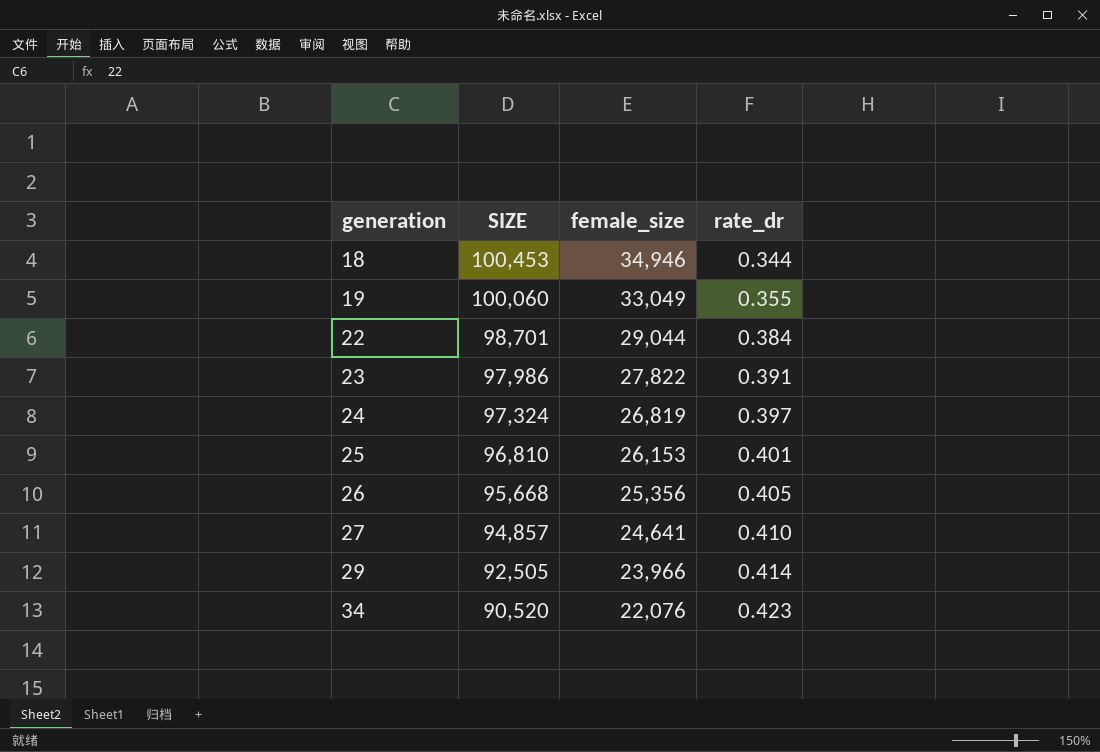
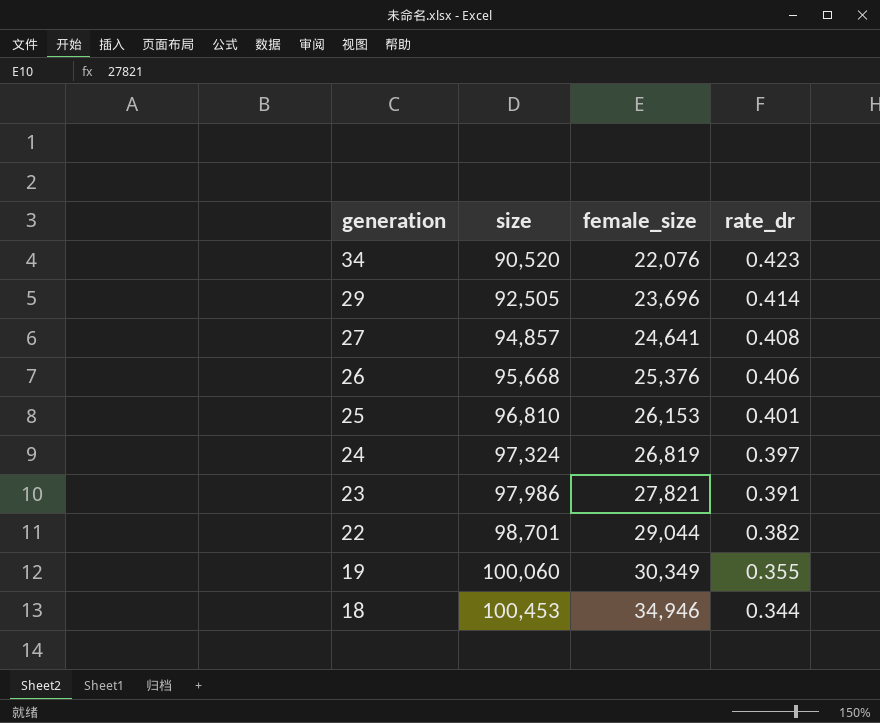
row order: generation ascending -> generation descending
column name: SIZE -> size
29 | female_size: 23,966 -> 23,696
27 | rate_dr: 0.410 -> 0.408
26 | female_size: 25,356 -> 25,376
26 | rate_dr: 0.405 -> 0.406
23 | female_size: 27,822 -> 27,821
22 | rate_dr: 0.384 -> 0.382
19 | female_size: 33,049 -> 30,349

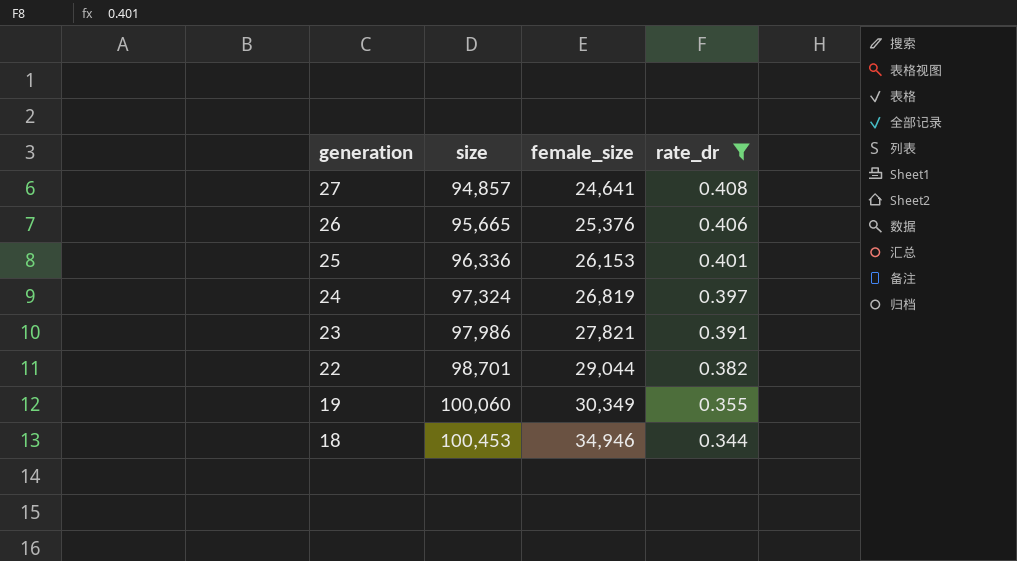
filter: none -> rate_dr <= 0.408
26 | size: 95,668 -> 95,665
25 | size: 96,810 -> 96,336

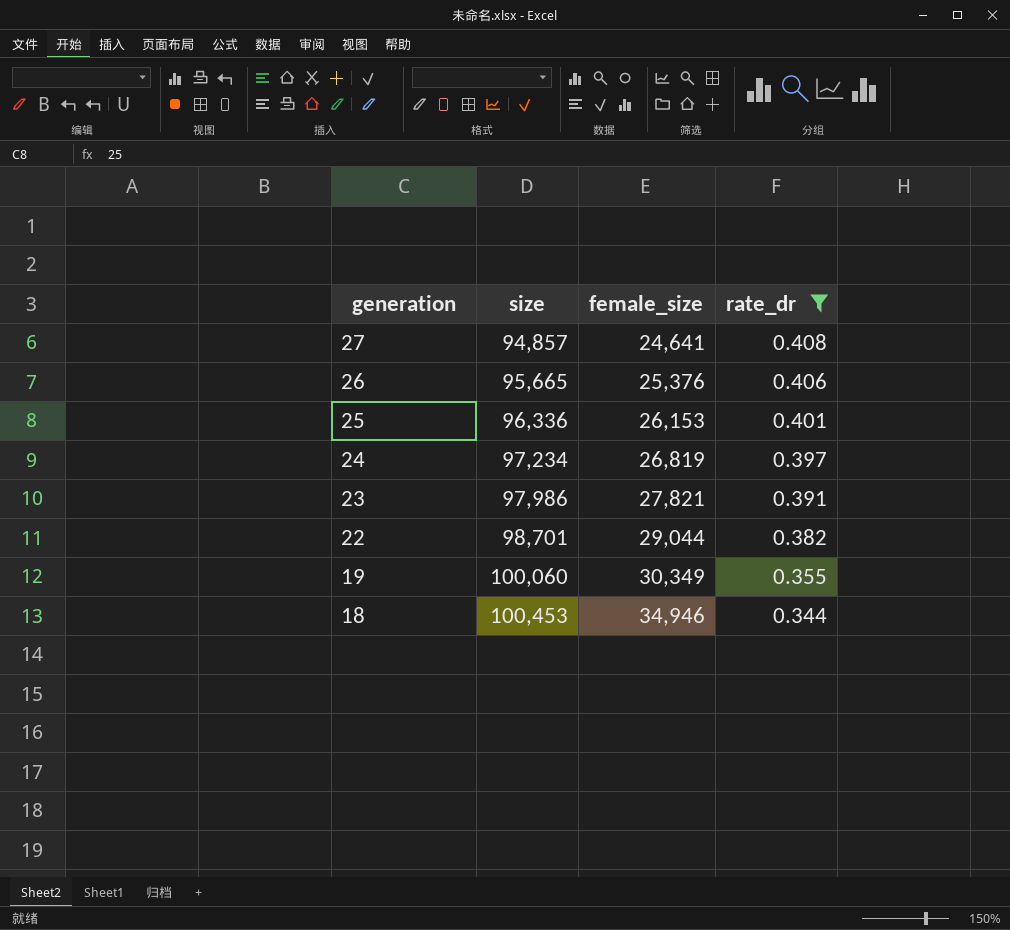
24 | size: 97,324 -> 97,234

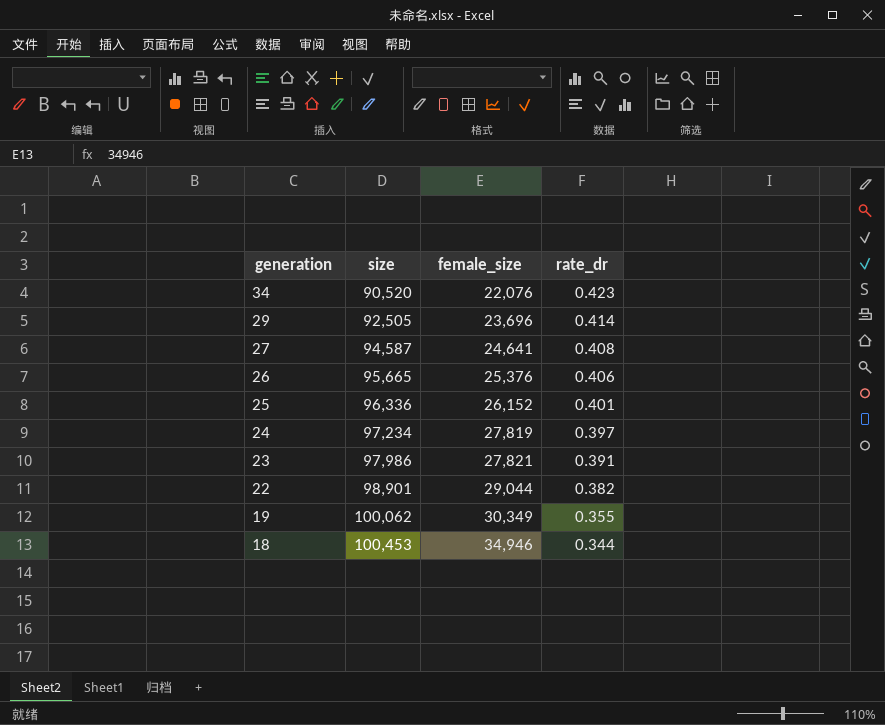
filter: rate_dr <= 0.408 -> none
27 | size: 94,857 -> 94,587
25 | female_size: 26,153 -> 26,152
24 | female_size: 26,819 -> 27,819
22 | size: 98,701 -> 98,901
19 | size: 100,060 -> 100,062

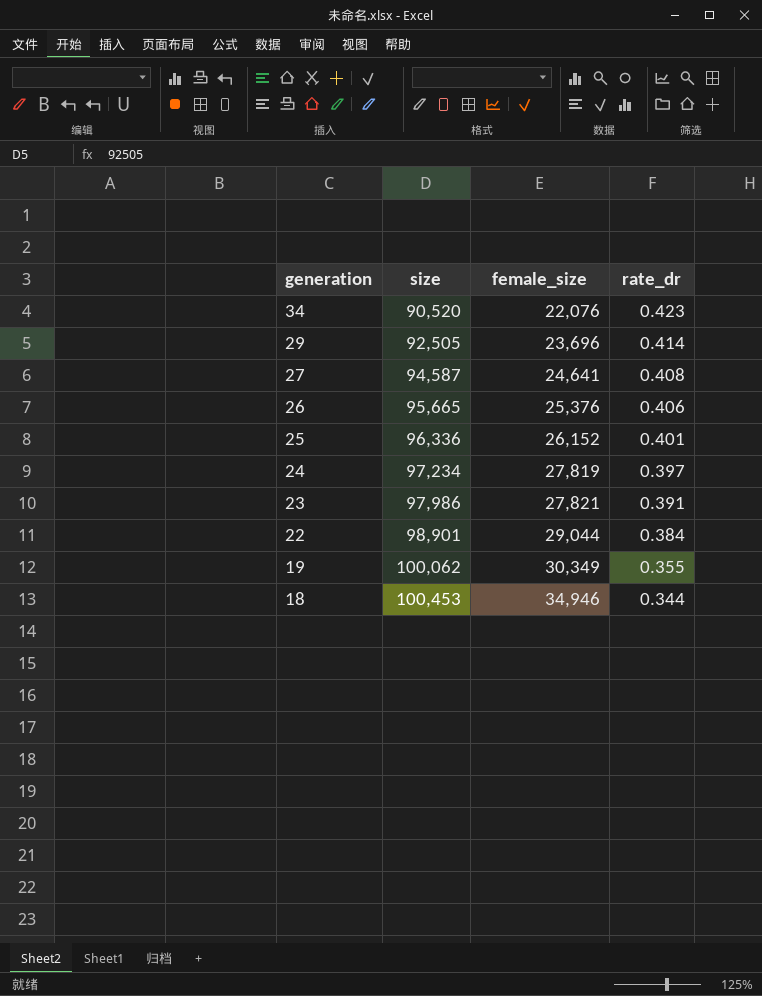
22 | rate_dr: 0.382 -> 0.384

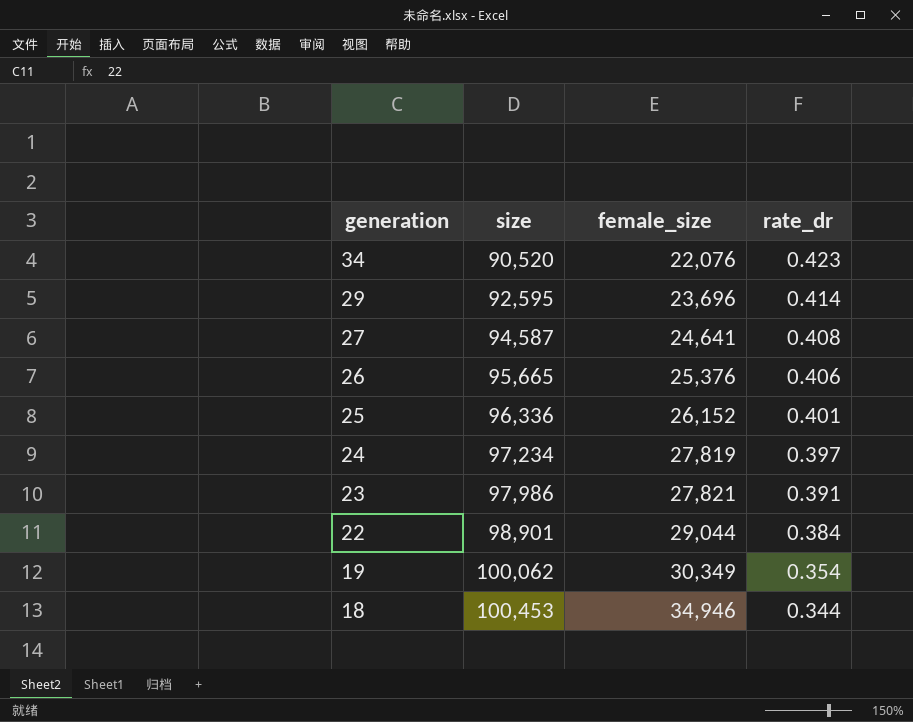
29 | size: 92,505 -> 92,595
19 | rate_dr: 0.355 -> 0.354

